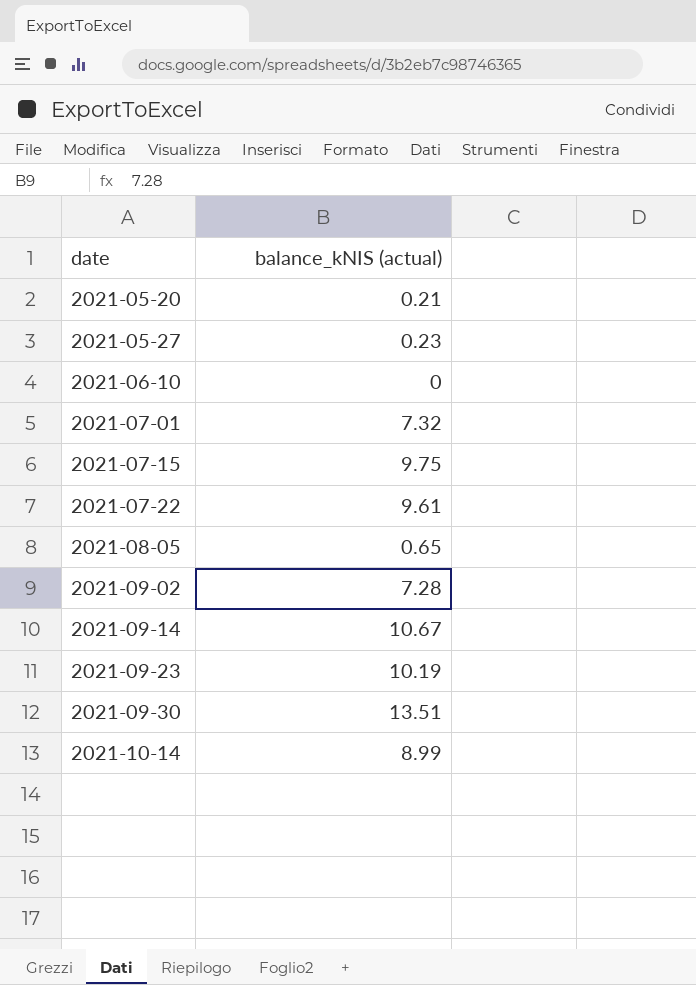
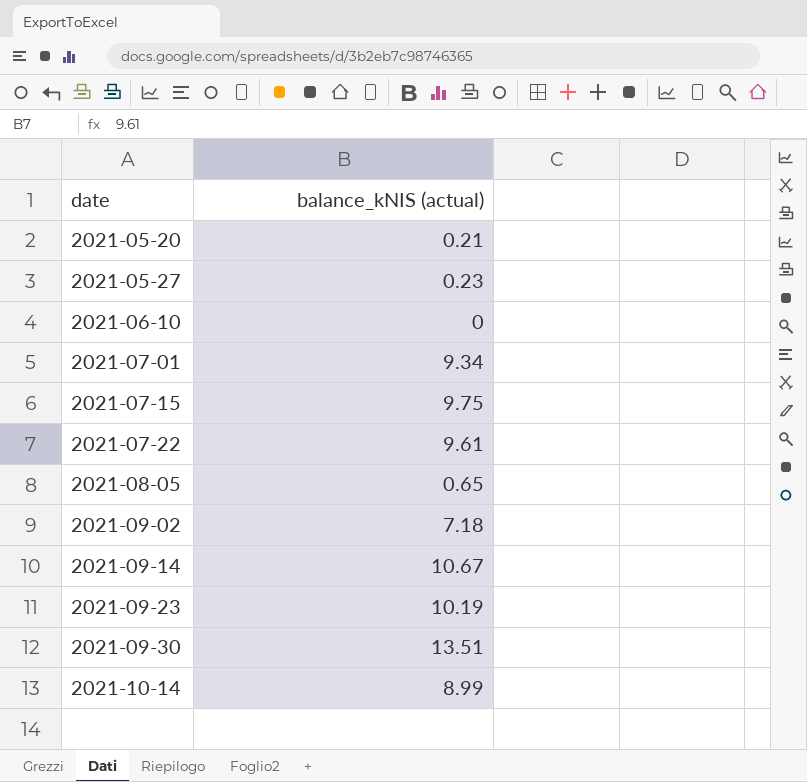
2021-07-01 | balance_kNIS (actual): 7.32 -> 9.34
2021-09-02 | balance_kNIS (actual): 7.28 -> 7.18

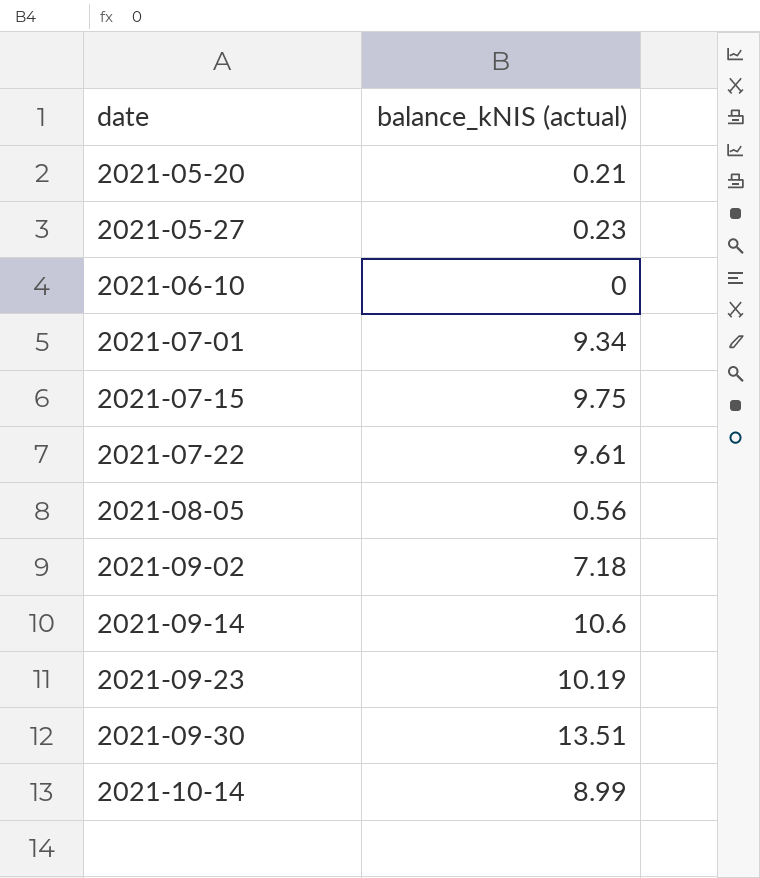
2021-08-05 | balance_kNIS (actual): 0.65 -> 0.56
2021-09-14 | balance_kNIS (actual): 10.67 -> 10.6

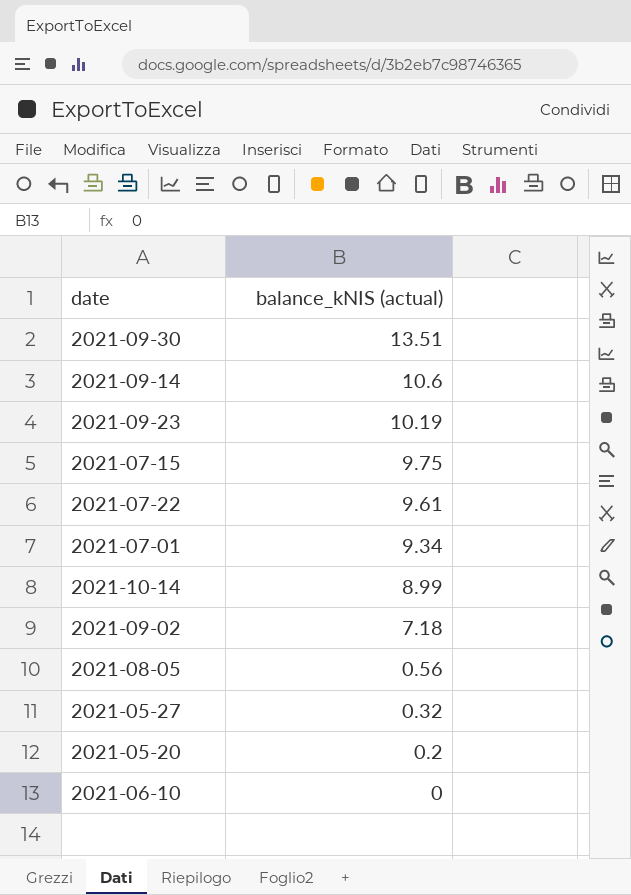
row order: date ascending -> balance_kNIS (actual) descending
2021-05-27 | balance_kNIS (actual): 0.23 -> 0.32
2021-05-20 | balance_kNIS (actual): 0.21 -> 0.2

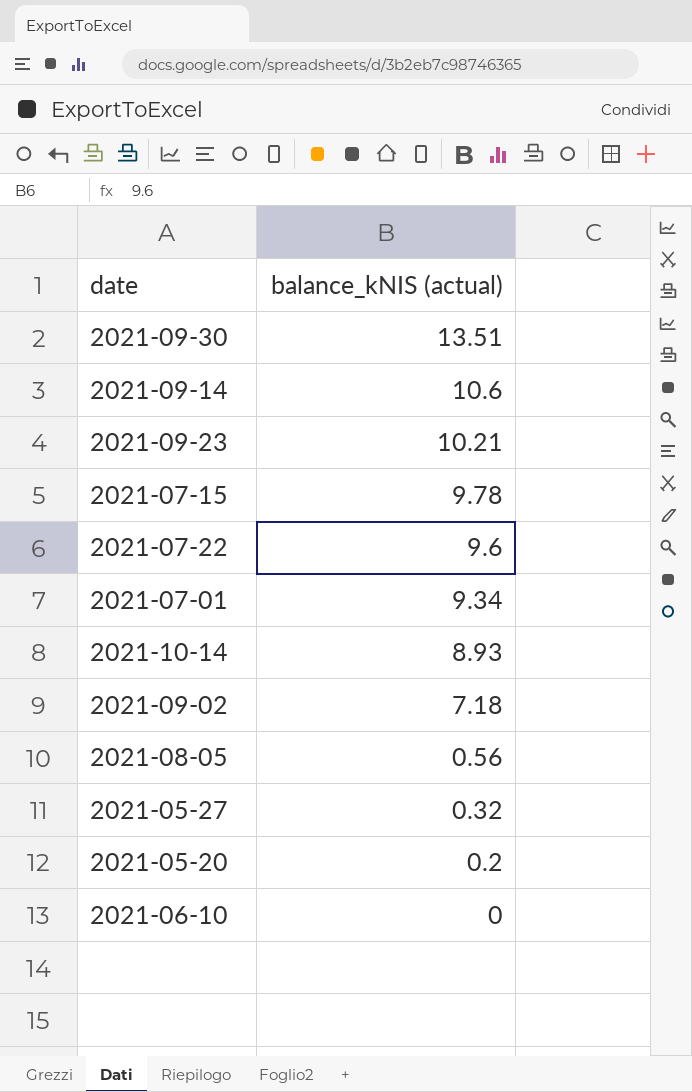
2021-09-23 | balance_kNIS (actual): 10.19 -> 10.21
2021-07-15 | balance_kNIS (actual): 9.75 -> 9.78
2021-07-22 | balance_kNIS (actual): 9.61 -> 9.6
2021-10-14 | balance_kNIS (actual): 8.99 -> 8.93

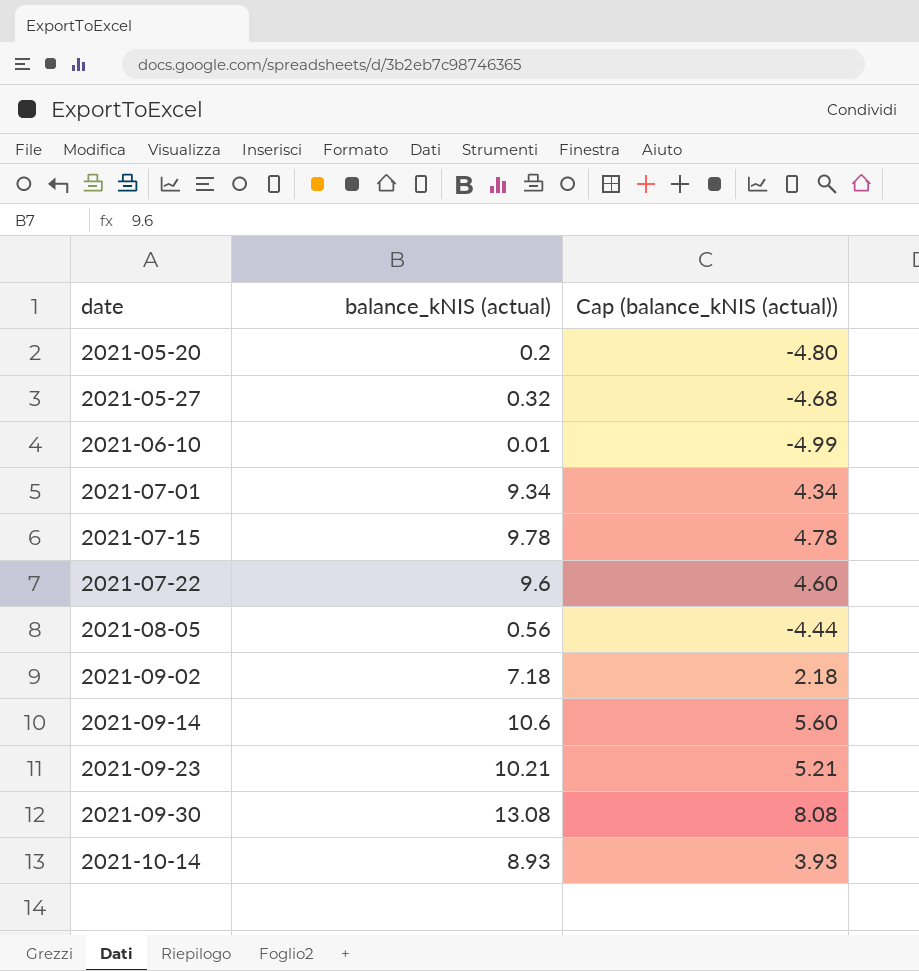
row order: balance_kNIS (actual) descending -> date ascending
column Cap (balance_kNIS (actual)) | formula: none -> [balance_kNIS (actual)] - 5
2021-06-10 | balance_kNIS (actual): 0 -> 0.01
2021-09-30 | balance_kNIS (actual): 13.51 -> 13.08

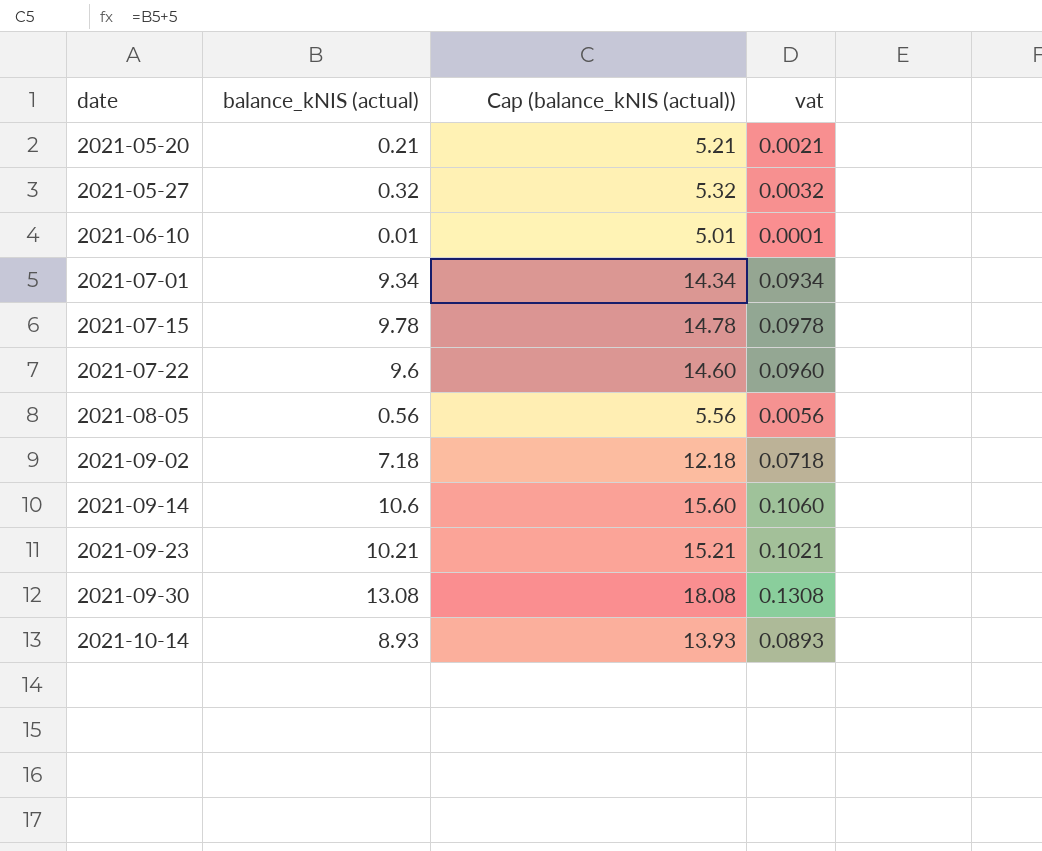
column Cap (balance_kNIS (actual)) | formula: [balance_kNIS (actual)] - 5 -> [balance_kNIS (actual)] + 5
column vat | formula: none -> [balance_kNIS (actual)] * 0.01
2021-05-20 | balance_kNIS (actual): 0.2 -> 0.21

